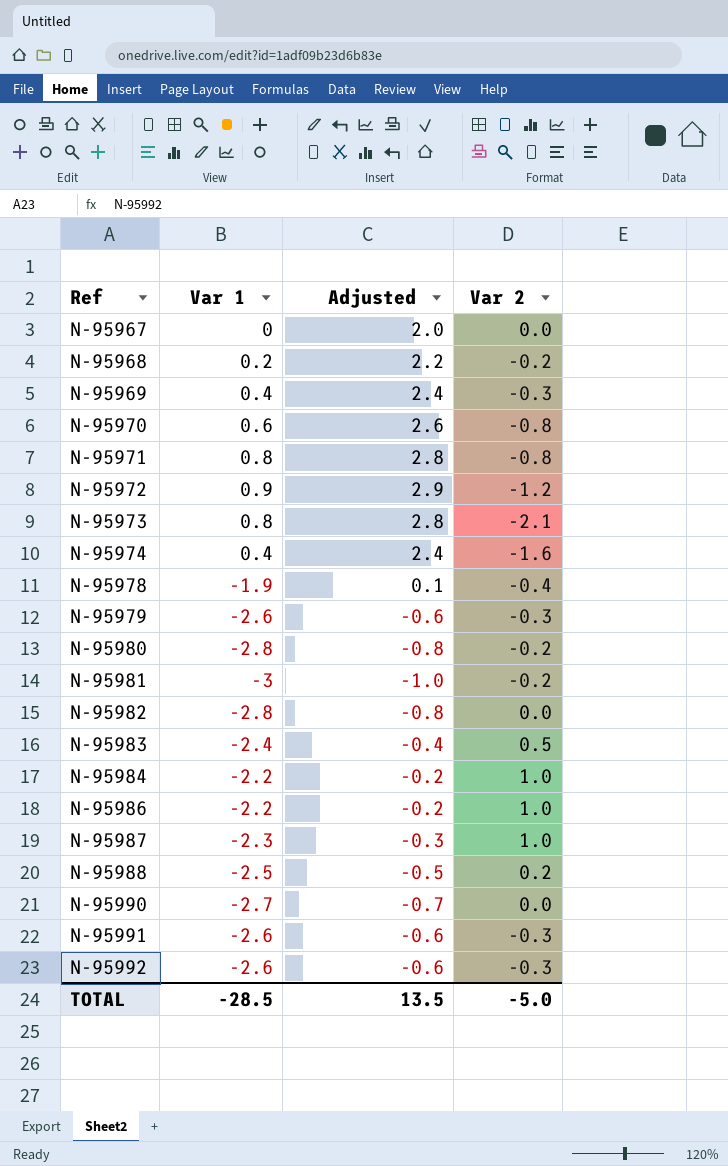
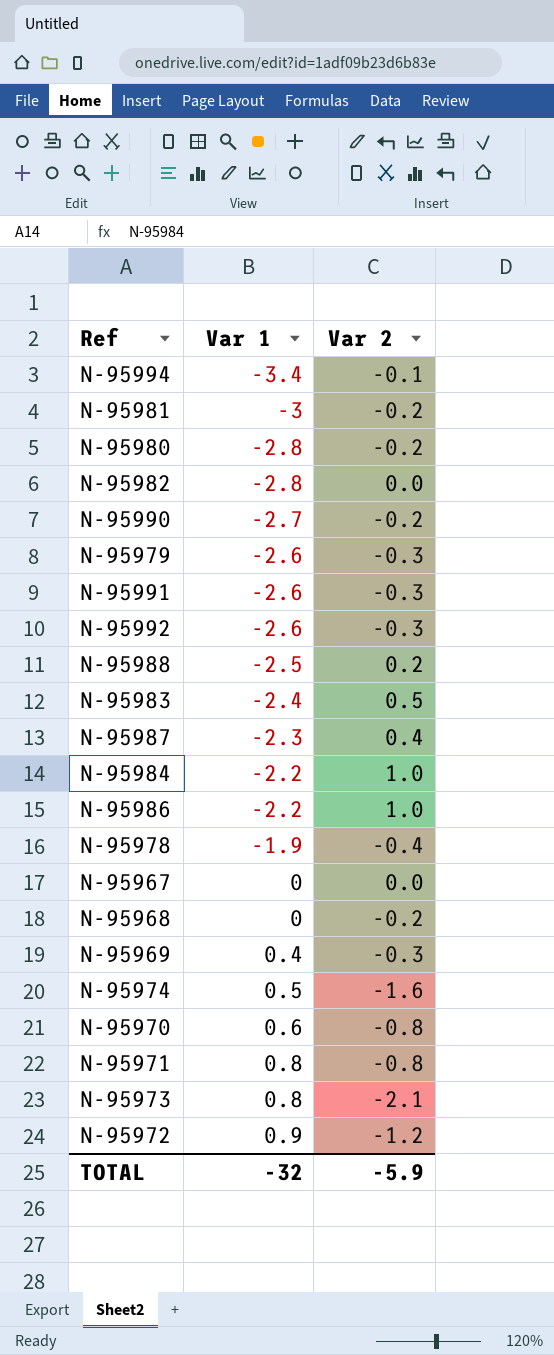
row order: Ref ascending -> Var 1 ascending
column Adjusted | formula: [Var 1] + 2 -> none
row N-95994: none -> -3.4 | -0.1
N-95990 | Var 2: 0.0 -> -0.2
N-95987 | Var 2: 1.0 -> 0.4
N-95968 | Var 1: 0.2 -> 0
N-95974 | Var 1: 0.4 -> 0.5
TOTAL | Var 1: -28.5 -> -32
TOTAL | Var 2: -5.0 -> -5.9

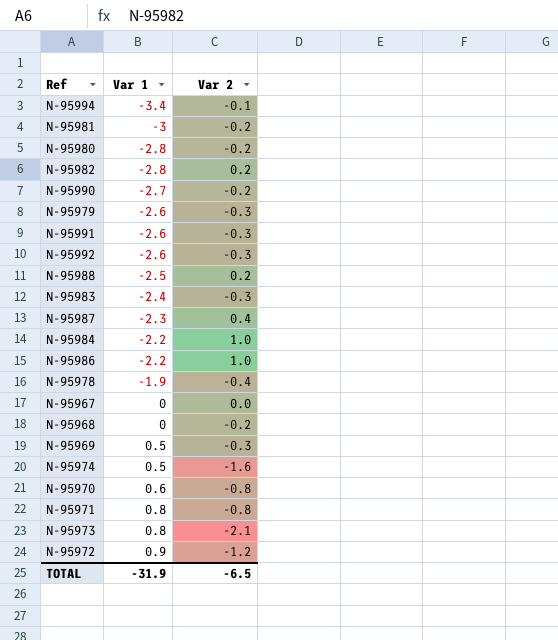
N-95982 | Var 2: 0.0 -> 0.2
N-95983 | Var 2: 0.5 -> -0.3
N-95969 | Var 1: 0.4 -> 0.5
TOTAL | Var 1: -32 -> -31.9
TOTAL | Var 2: -5.9 -> -6.5

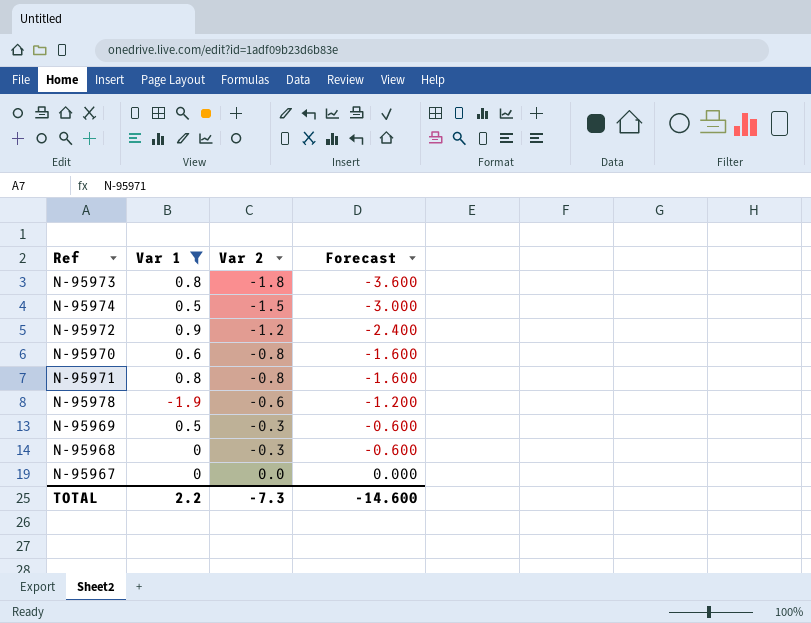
filter: none -> Var 1 >= -1.9
row order: Var 1 ascending -> Var 2 ascending
column Forecast | formula: none -> [Var 2] * 2
N-95973 | Var 2: -2.1 -> -1.8
N-95974 | Var 2: -1.6 -> -1.5
N-95978 | Var 2: -0.4 -> -0.6
N-95968 | Var 2: -0.2 -> -0.3
TOTAL | Var 1: -31.9 -> 2.2
TOTAL | Var 2: -6.5 -> -7.3

